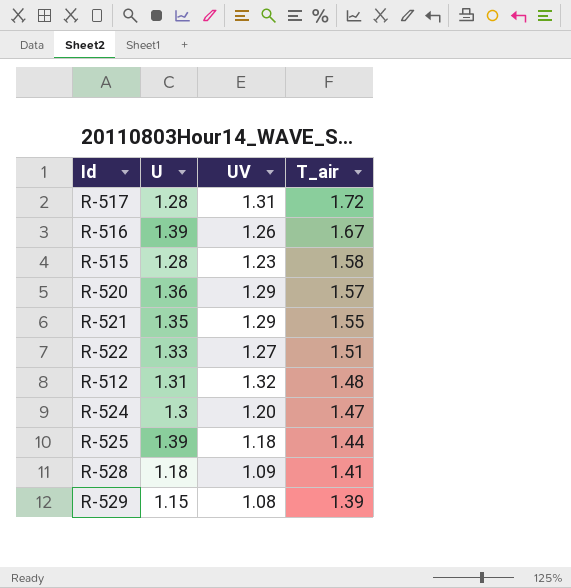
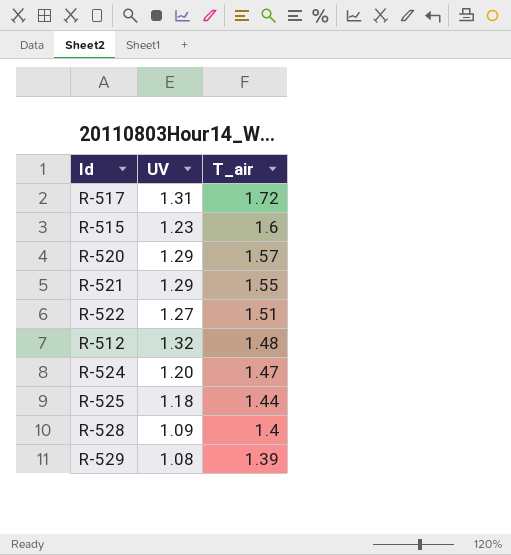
column U | position: 2 -> none
row R-516: 1.39 | 1.26 | 1.67 -> none
R-515 | T_air: 1.58 -> 1.6
R-528 | T_air: 1.41 -> 1.4

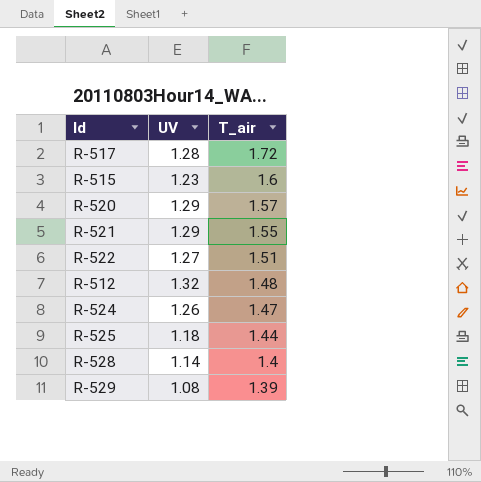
R-517 | UV: 1.31 -> 1.28
R-524 | UV: 1.20 -> 1.26
R-528 | UV: 1.09 -> 1.14

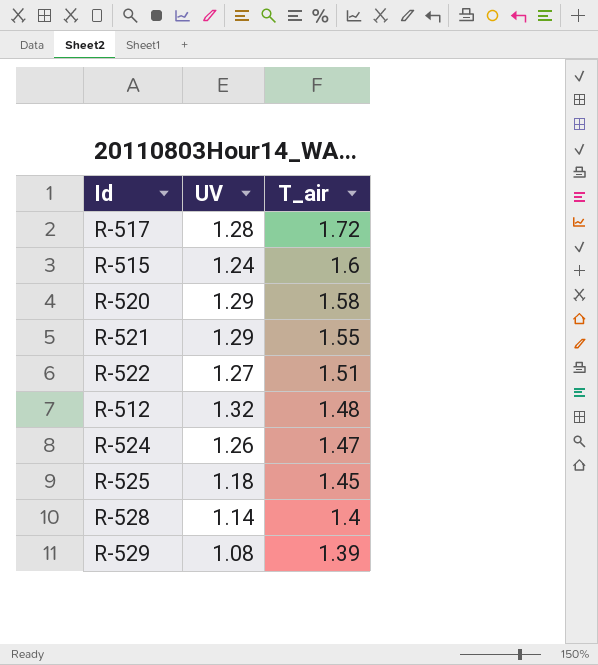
R-515 | UV: 1.23 -> 1.24
R-520 | T_air: 1.57 -> 1.58
R-525 | T_air: 1.44 -> 1.45

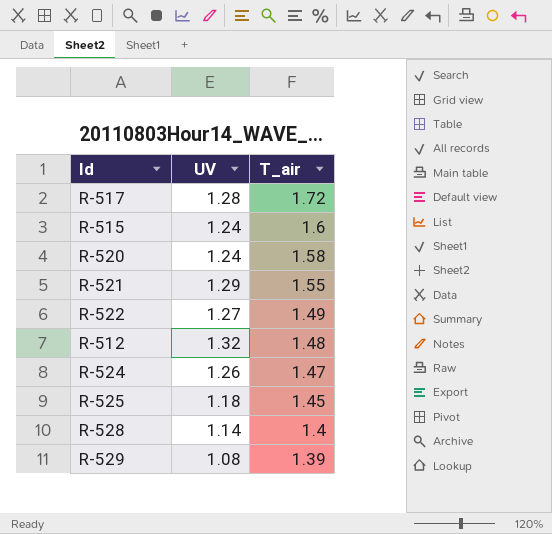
R-520 | UV: 1.29 -> 1.24
R-522 | T_air: 1.51 -> 1.49

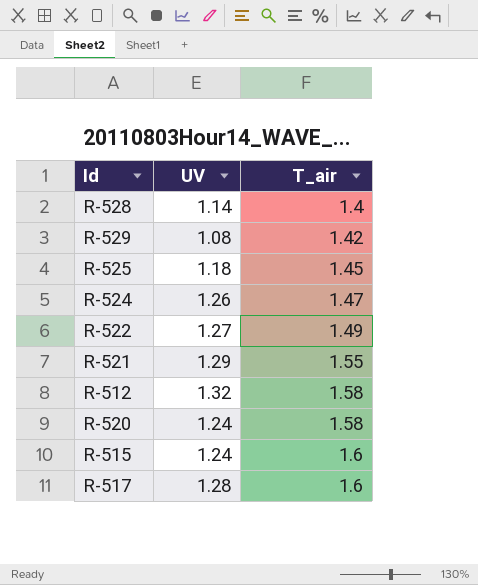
row order: T_air descending -> T_air ascending
R-529 | T_air: 1.39 -> 1.42
R-512 | T_air: 1.48 -> 1.58
R-517 | T_air: 1.72 -> 1.6

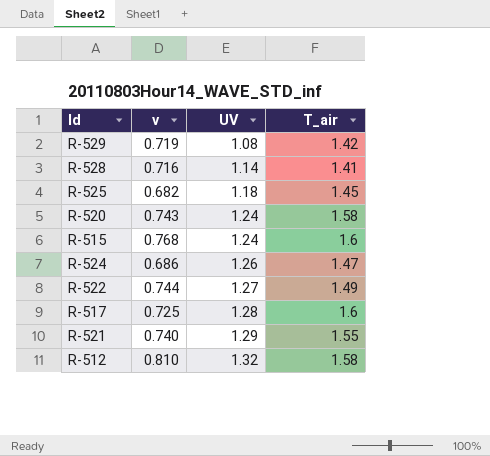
row order: T_air ascending -> UV ascending
column v | position: none -> 2
R-528 | T_air: 1.4 -> 1.41

